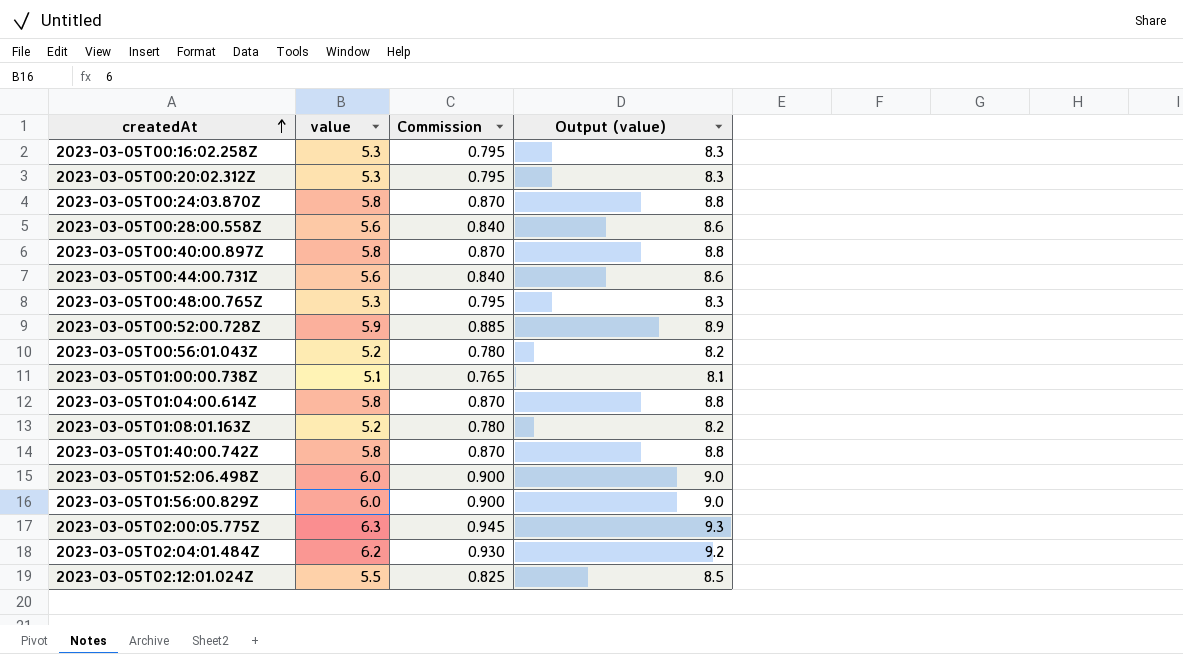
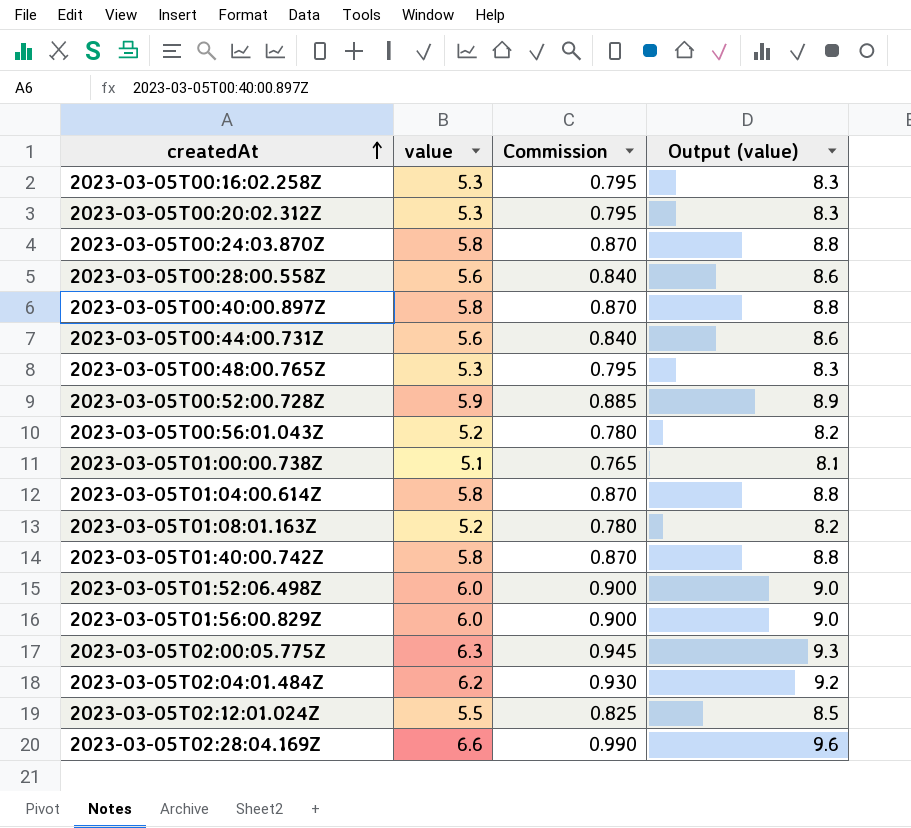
row 2023-03-05T02:28:04.169Z: none -> 6.6 | 0.990 | 9.6

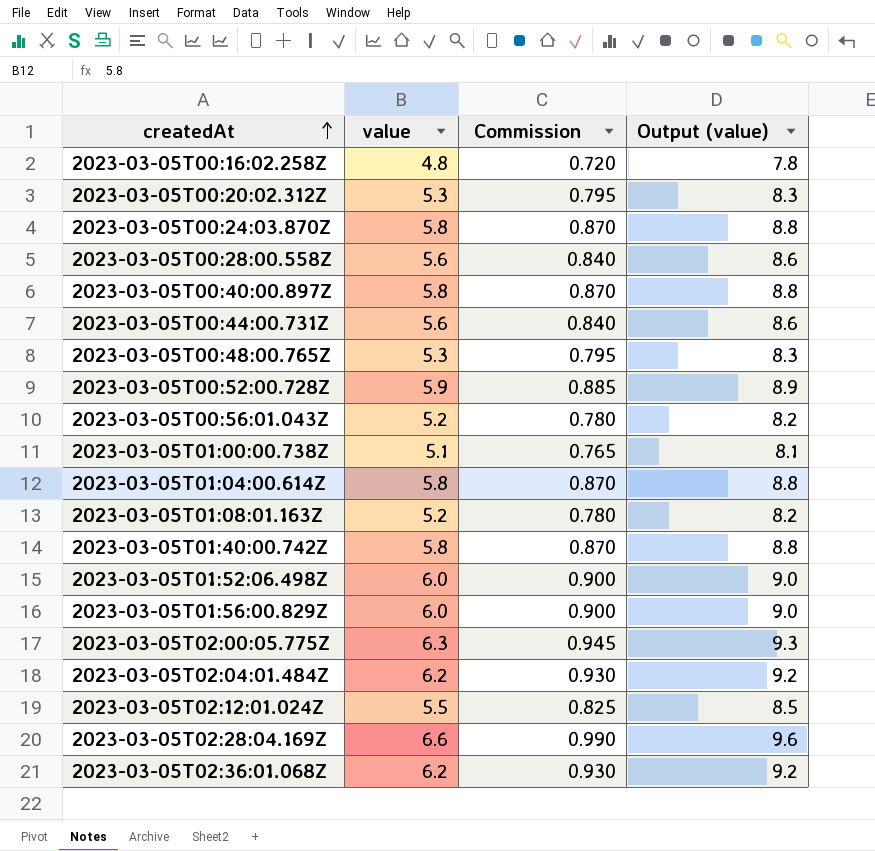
2023-03-05T00:16:02.258Z | value: 5.3 -> 4.8
2023-03-05T00:16:02.258Z | Commission: 0.795 -> 0.720
2023-03-05T00:16:02.258Z | Output (value): 8.3 -> 7.8
row 2023-03-05T02:36:01.068Z: none -> 6.2 | 0.930 | 9.2

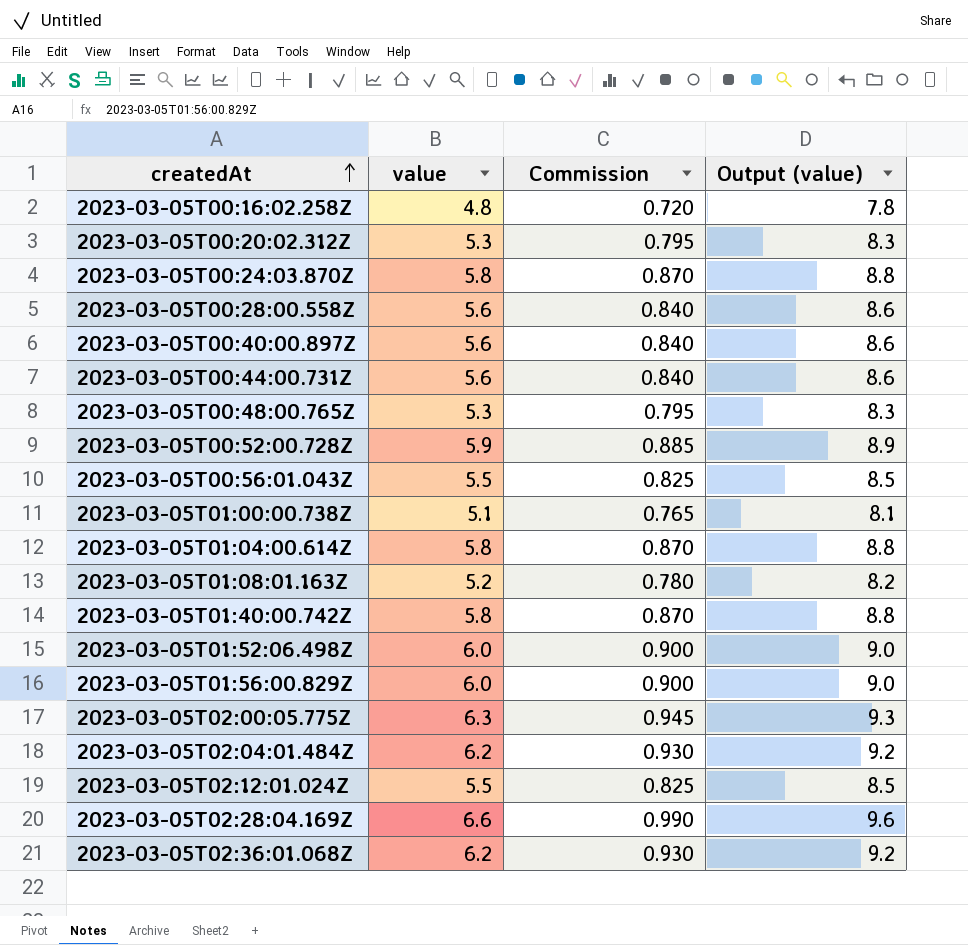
2023-03-05T00:40:00.897Z | value: 5.8 -> 5.6
2023-03-05T00:40:00.897Z | Commission: 0.870 -> 0.840
2023-03-05T00:40:00.897Z | Output (value): 8.8 -> 8.6
2023-03-05T00:56:01.043Z | value: 5.2 -> 5.5
2023-03-05T00:56:01.043Z | Commission: 0.780 -> 0.825
2023-03-05T00:56:01.043Z | Output (value): 8.2 -> 8.5

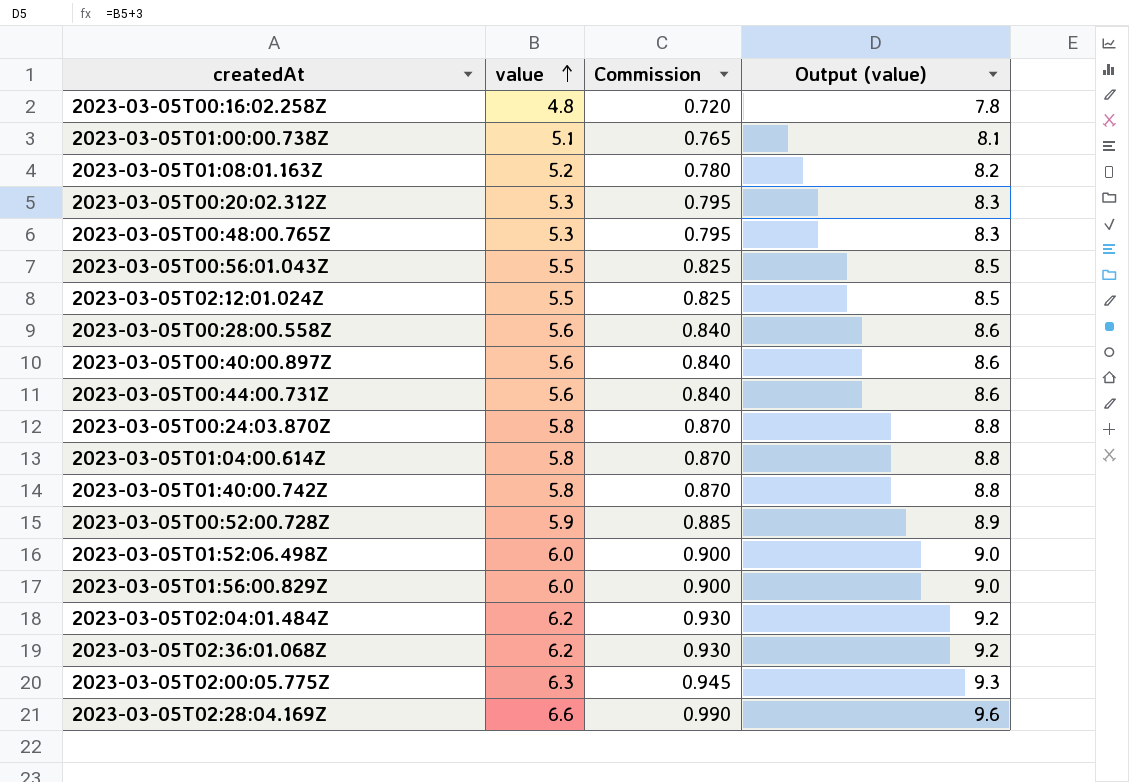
row order: createdAt ascending -> value ascending

